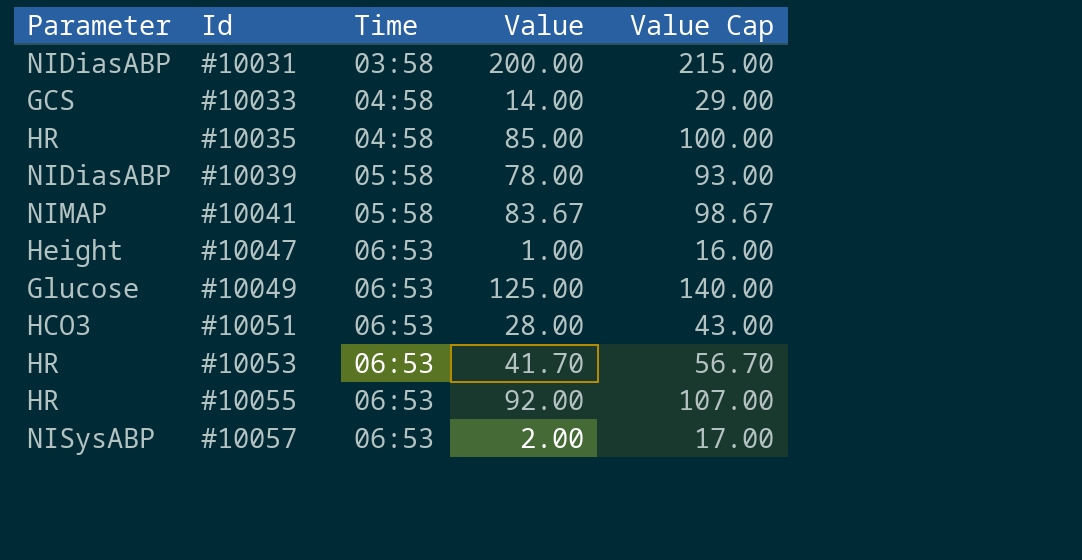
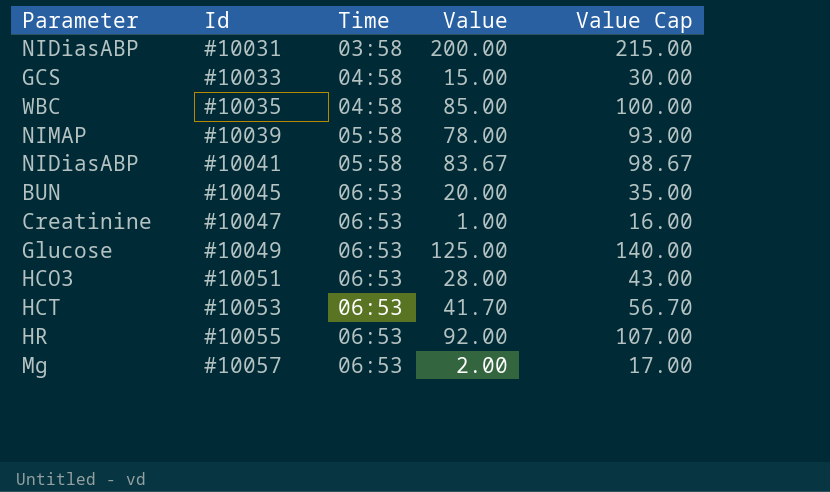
#10033 | Value: 14.00 -> 15.00
#10033 | Value Cap: 29.00 -> 30.00
#10035 | Parameter: HR -> WBC
#10039 | Parameter: NIDiasABP -> NIMAP
#10041 | Parameter: NIMAP -> NIDiasABP
row #10045: none -> BUN | 06:53 | 20.00 | 35.00
#10047 | Parameter: Height -> Creatinine
#10053 | Parameter: HR -> HCT
#10057 | Parameter: NISysABP -> Mg

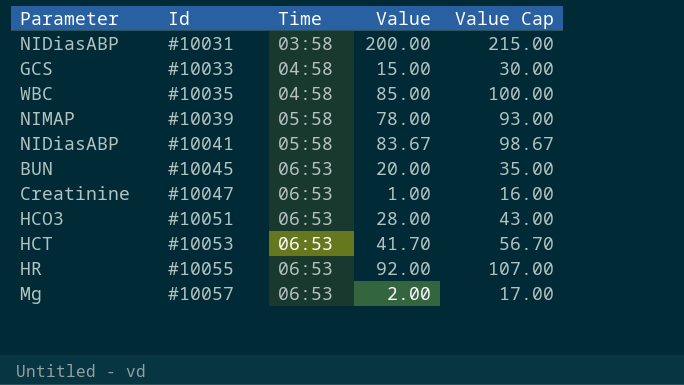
row #10049: Glucose | 06:53 | 125.00 | 140.00 -> none

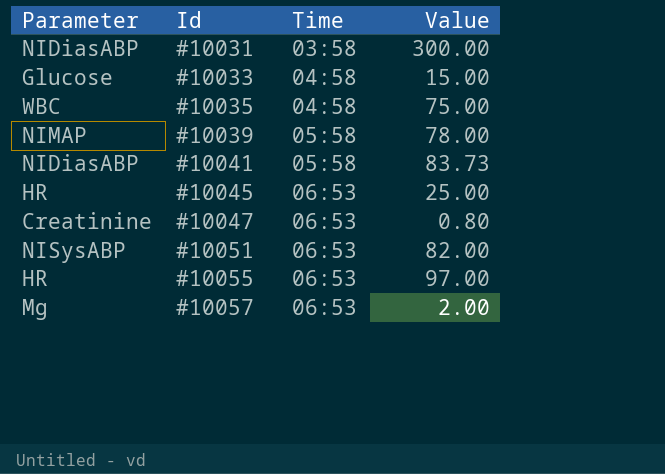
column Value Cap | formula: [Value] + 15 -> none
row #10053: HCT | 06:53 | 41.70 | 56.70 -> none
#10031 | Value: 200.00 -> 300.00
#10033 | Parameter: GCS -> Glucose
#10035 | Value: 85.00 -> 75.00
#10041 | Value: 83.67 -> 83.73
#10045 | Parameter: BUN -> HR
#10045 | Value: 20.00 -> 25.00
#10047 | Value: 1.00 -> 0.80
#10051 | Parameter: HCO3 -> NISysABP
#10051 | Value: 28.00 -> 82.00
#10055 | Value: 92.00 -> 97.00

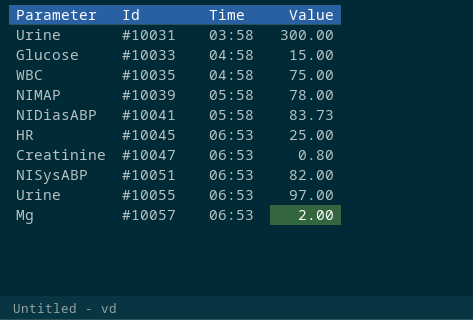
#10031 | Parameter: NIDiasABP -> Urine
#10055 | Parameter: HR -> Urine

